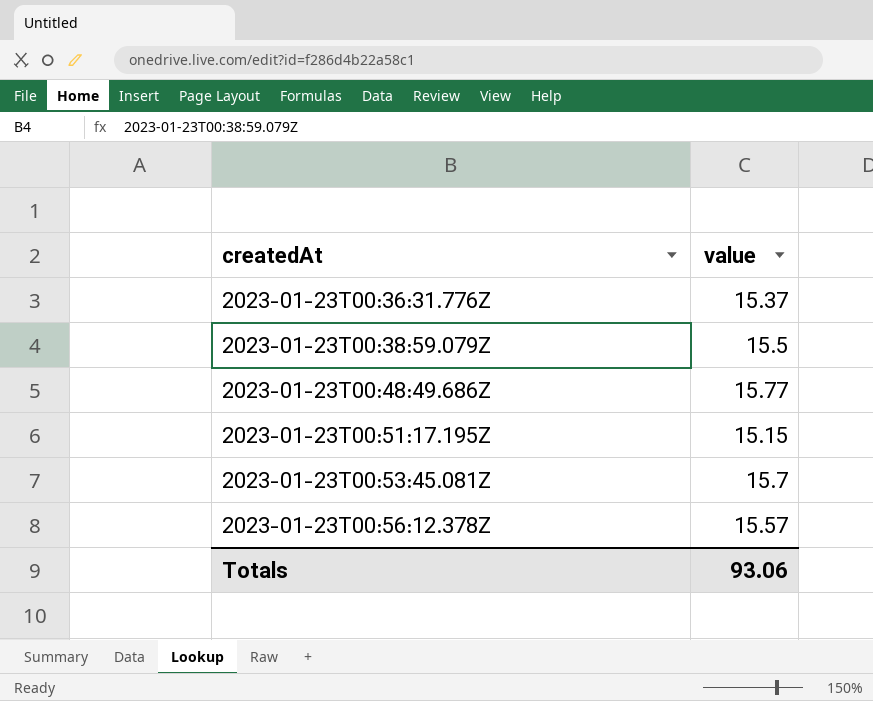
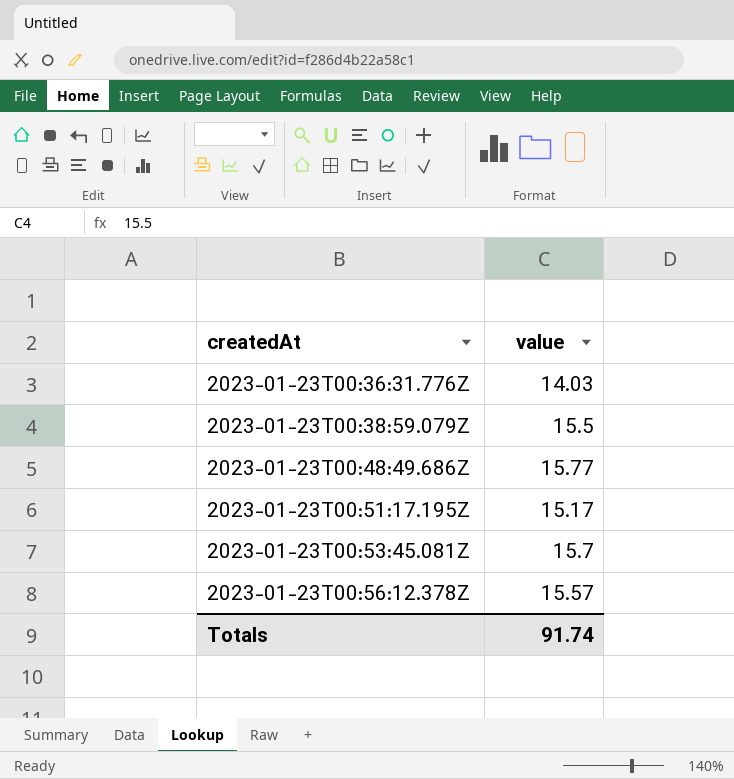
2023-01-23T00:36:31.776Z | value: 15.37 -> 14.03
2023-01-23T00:51:17.195Z | value: 15.15 -> 15.17
Totals | value: 93.06 -> 91.74

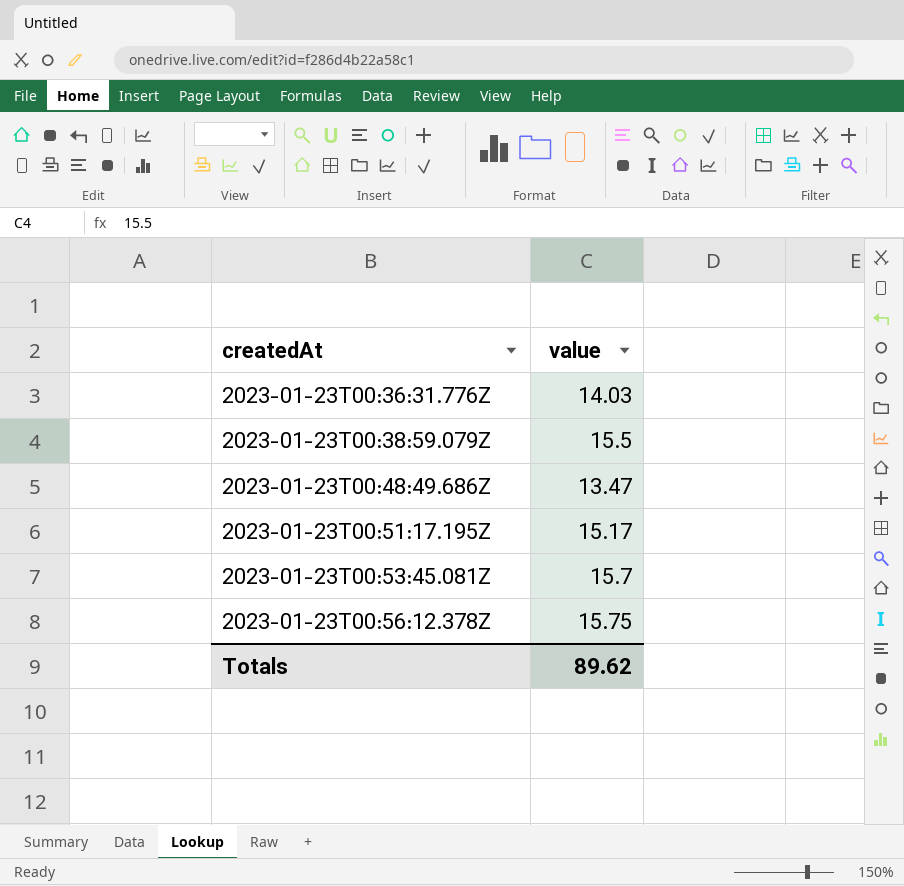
2023-01-23T00:48:49.686Z | value: 15.77 -> 13.47
2023-01-23T00:56:12.378Z | value: 15.57 -> 15.75
Totals | value: 91.74 -> 89.62

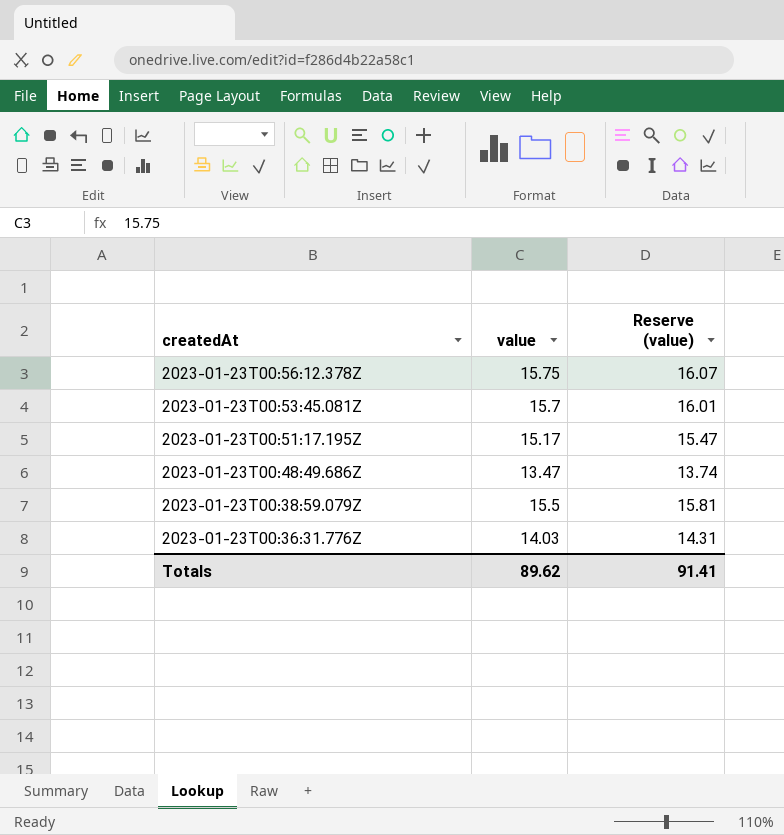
row order: createdAt ascending -> createdAt descending
column Reserve (value) | formula: none -> [value] * 1.02

